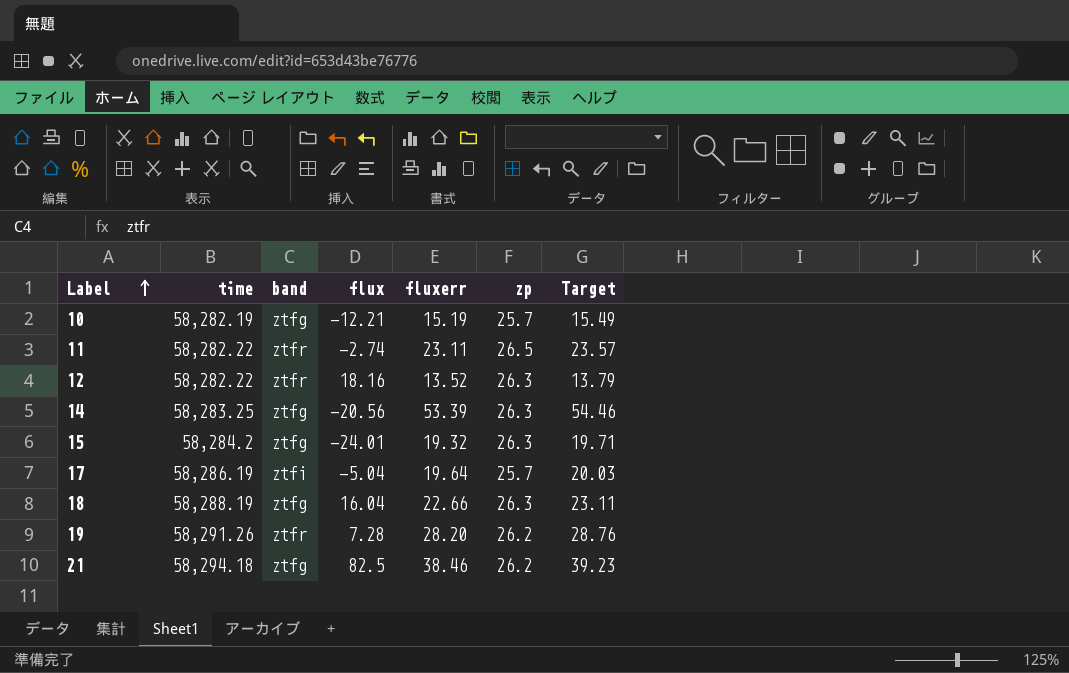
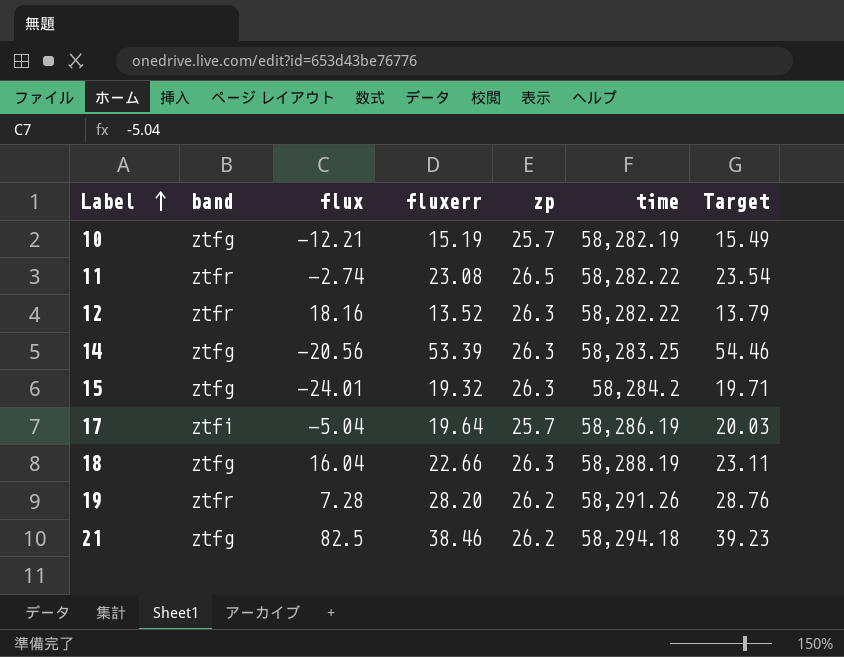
column time | position: 2 -> 6
11 | fluxerr: 23.11 -> 23.08
11 | Target: 23.57 -> 23.54

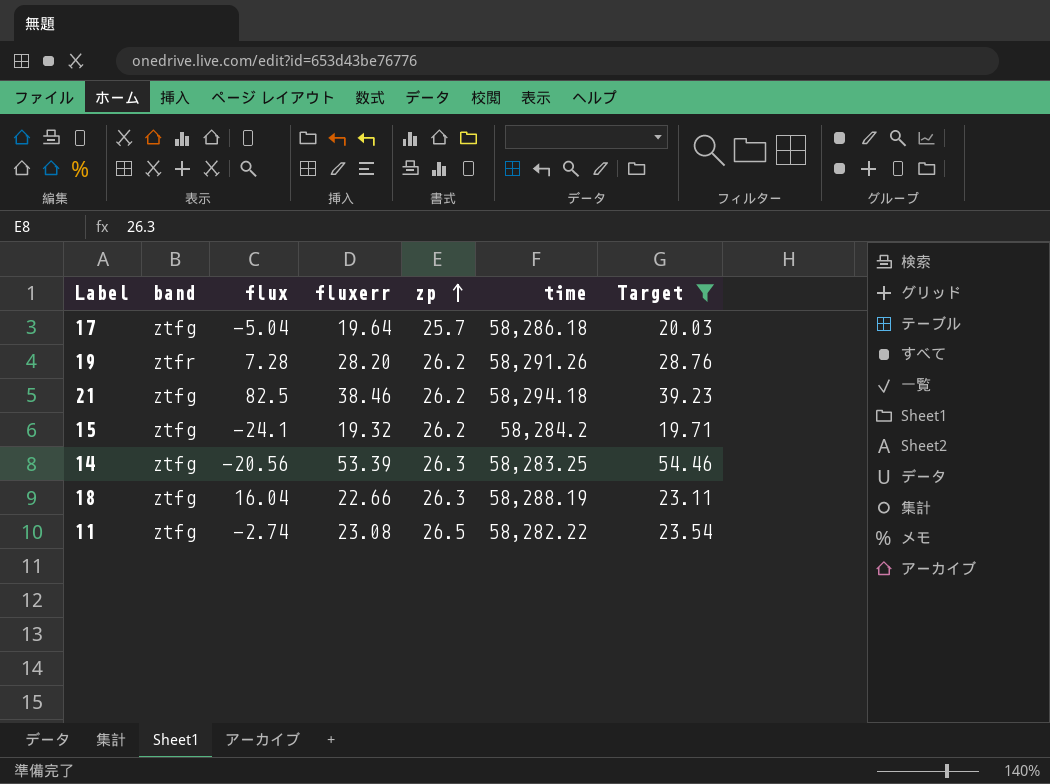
filter: none -> Target >= 19.71
row order: Label ascending -> zp ascending
17 | band: ztfi -> ztfg
17 | time: 58,286.19 -> 58,286.18
15 | flux: -24.01 -> -24.1
15 | zp: 26.3 -> 26.2
11 | band: ztfr -> ztfg

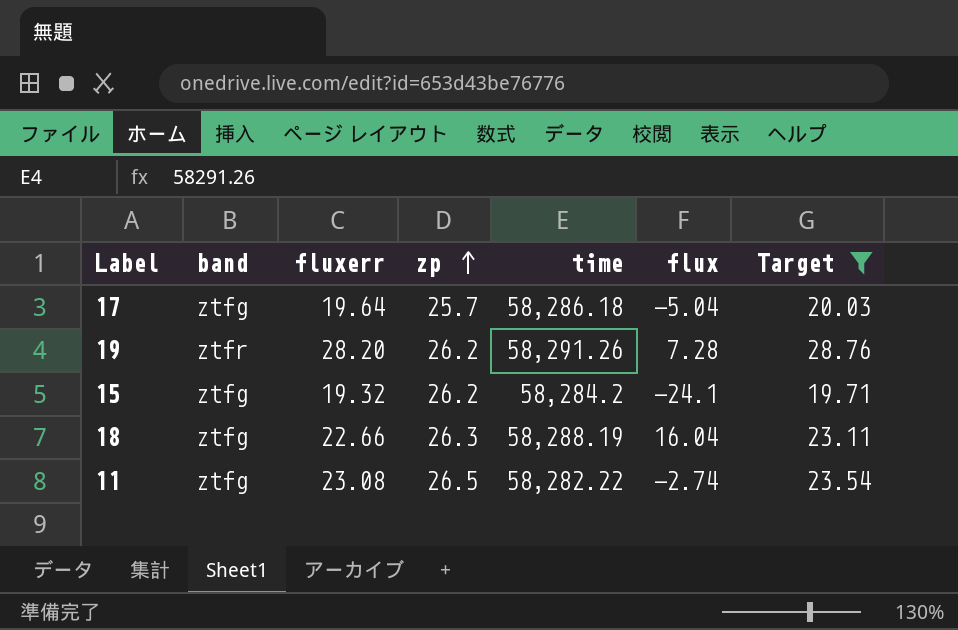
column flux | position: 3 -> 6
row 21: ztfg | 82.5 | 38.46 | 26.2 | 58,294.18 | 39.23 -> none
row 14: ztfg | -20.56 | 53.39 | 26.3 | 58,283.25 | 54.46 -> none

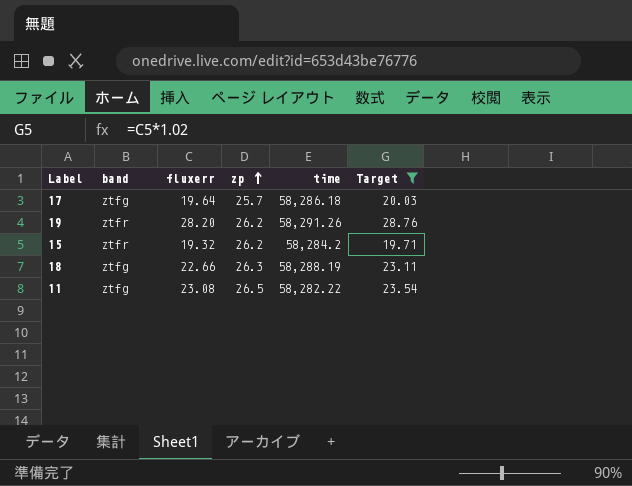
column flux | position: 6 -> none
15 | band: ztfg -> ztfr

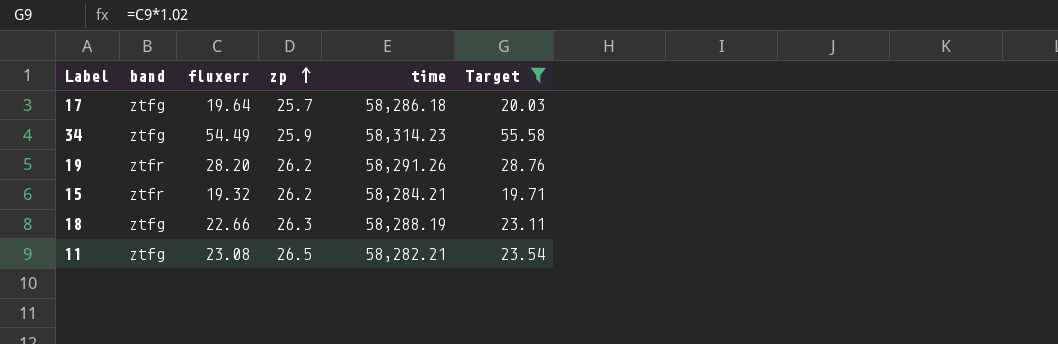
row 34: none -> ztfg | 54.49 | 25.9 | 58,314.23 | 55.58
15 | time: 58,284.2 -> 58,284.21
11 | time: 58,282.22 -> 58,282.21

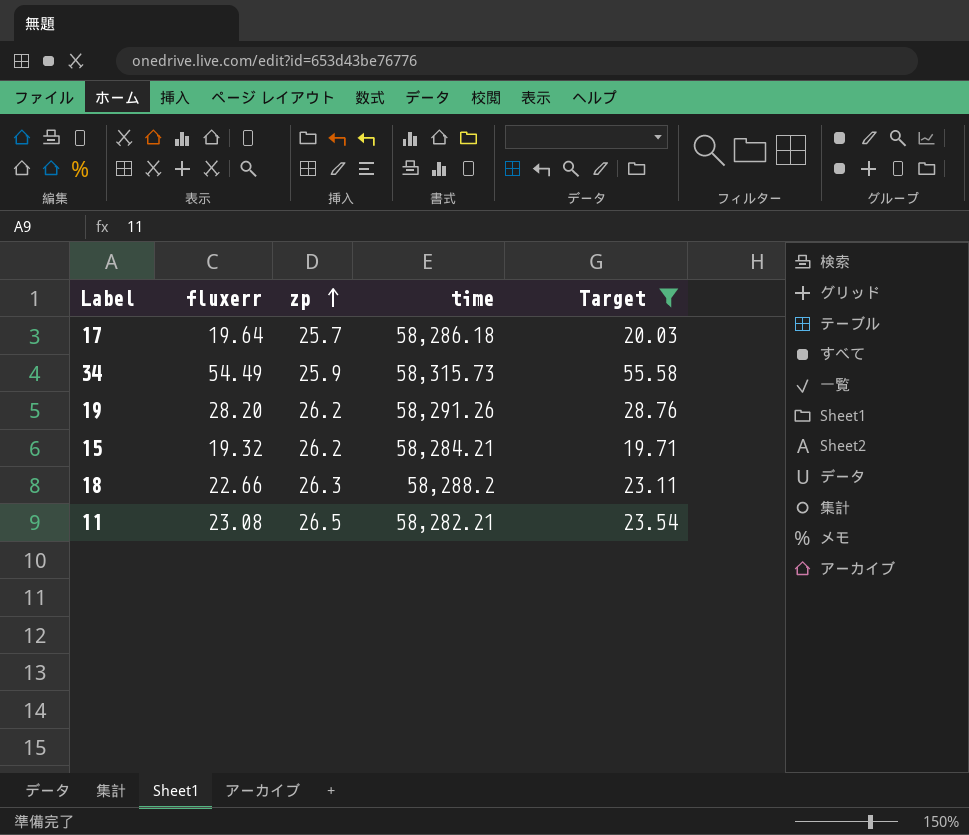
column band | position: 2 -> none
34 | time: 58,314.23 -> 58,315.73
18 | time: 58,288.19 -> 58,288.2

